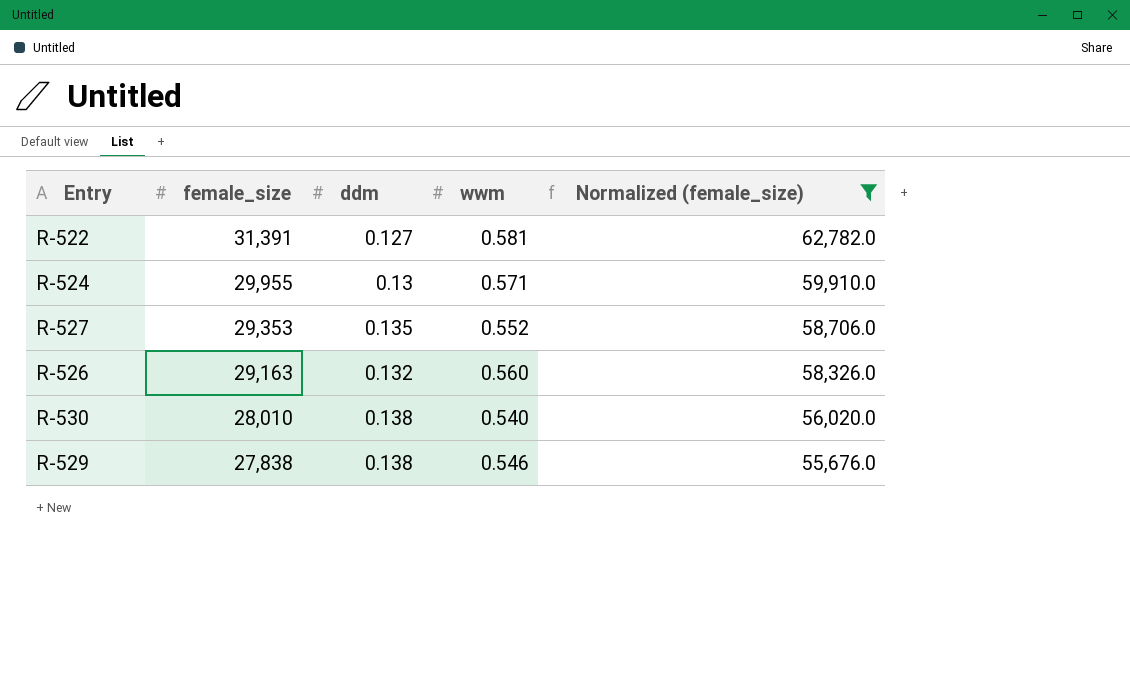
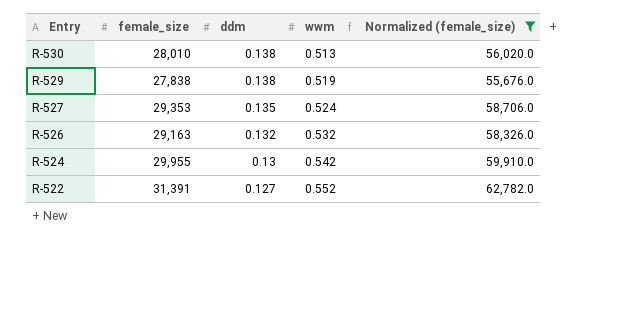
row order: female_size descending -> Entry descending
R-530 | wwm: 0.540 -> 0.513
R-529 | wwm: 0.546 -> 0.519
R-527 | wwm: 0.552 -> 0.524
R-526 | wwm: 0.560 -> 0.532
R-524 | wwm: 0.571 -> 0.542
R-522 | wwm: 0.581 -> 0.552

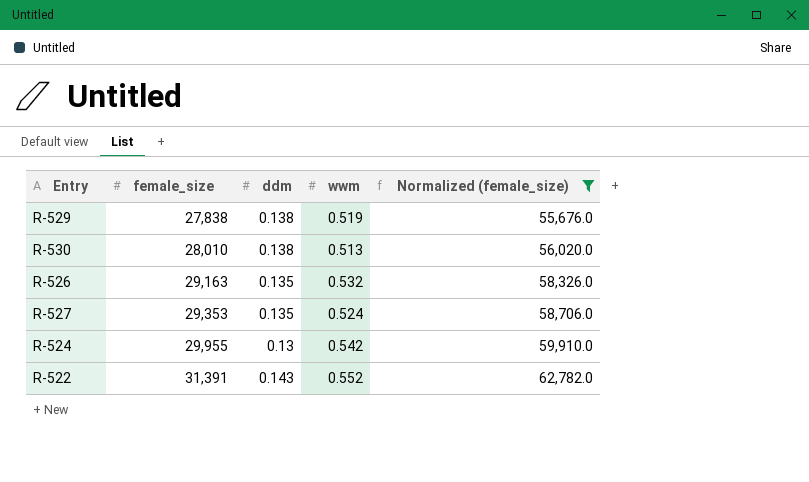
row order: Entry descending -> female_size ascending
R-526 | ddm: 0.132 -> 0.135
R-522 | ddm: 0.127 -> 0.143

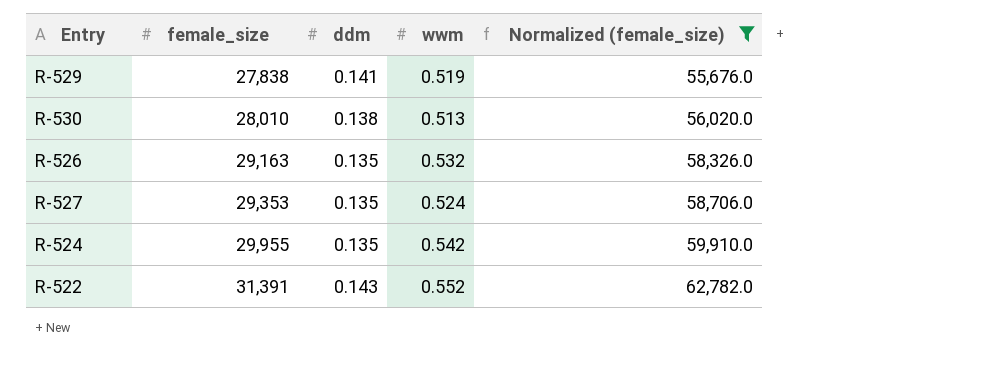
R-529 | ddm: 0.138 -> 0.141
R-524 | ddm: 0.13 -> 0.135

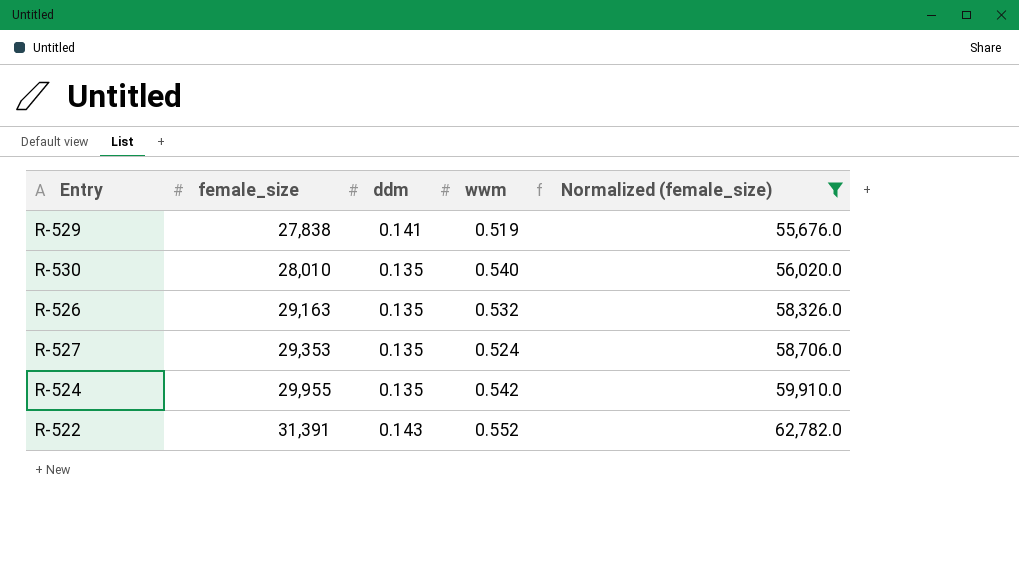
R-530 | ddm: 0.138 -> 0.135
R-530 | wwm: 0.513 -> 0.540

